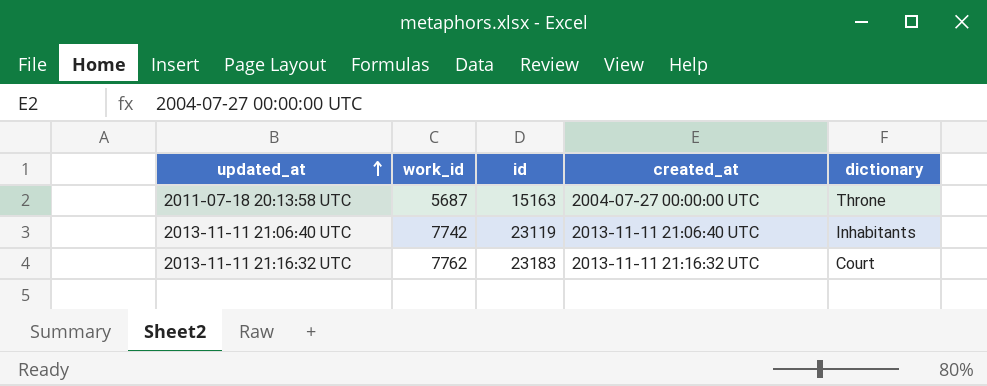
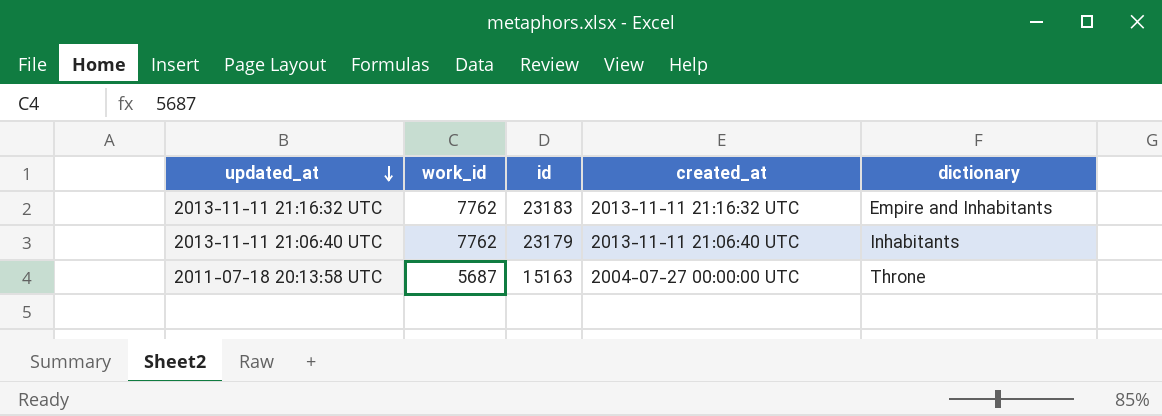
row order: updated_at ascending -> updated_at descending
2013-11-11 21:16:32 UTC | dictionary: Court -> Empire and Inhabitants
2013-11-11 21:06:40 UTC | work_id: 7742 -> 7762
2013-11-11 21:06:40 UTC | id: 23119 -> 23179

